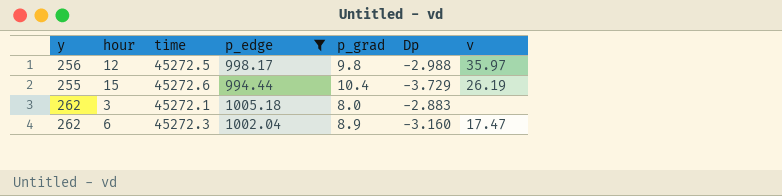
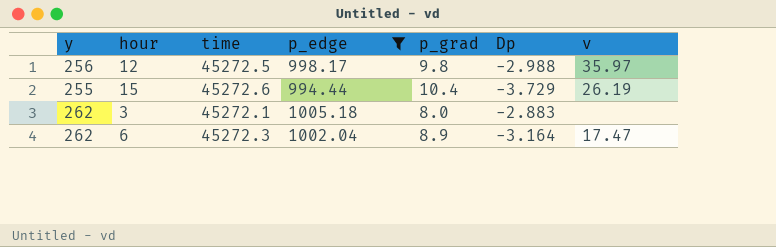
6 | Dp: -3.160 -> -3.164

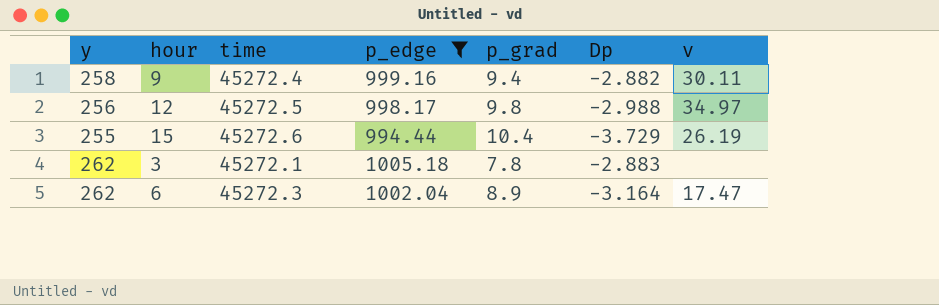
row 9: none -> 258 | 45272.4 | 999.16 | 9.4 | -2.882 | 30.11
12 | v: 35.97 -> 34.97
3 | p_grad: 8.0 -> 7.8

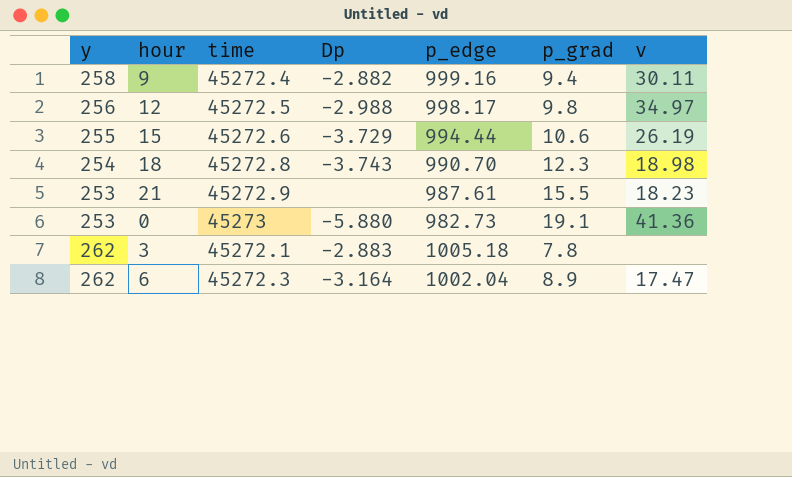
filter: p_edge >= 994.44 -> none
column Dp | position: 6 -> 4
15 | p_grad: 10.4 -> 10.6

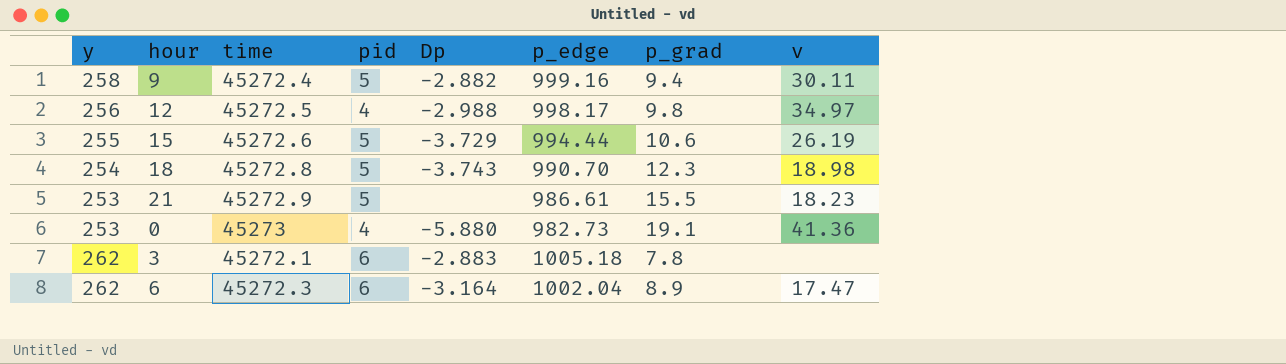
column pid | position: none -> 4
21 | p_edge: 987.61 -> 986.61

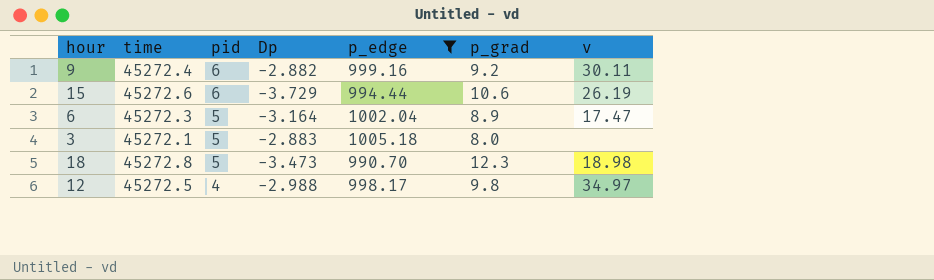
filter: none -> p_edge >= 990.70
row order: none -> pid descending
column y | position: 1 -> none
9 | pid: 5 -> 6
9 | p_grad: 9.4 -> 9.2
15 | pid: 5 -> 6
6 | pid: 6 -> 5
3 | pid: 6 -> 5
3 | p_grad: 7.8 -> 8.0
18 | Dp: -3.743 -> -3.473

